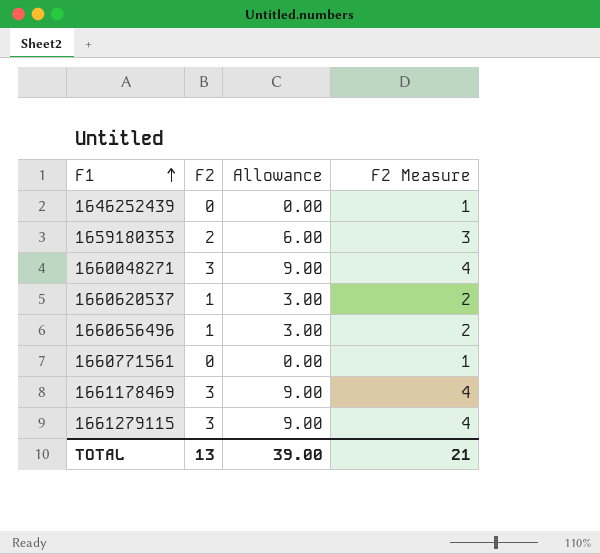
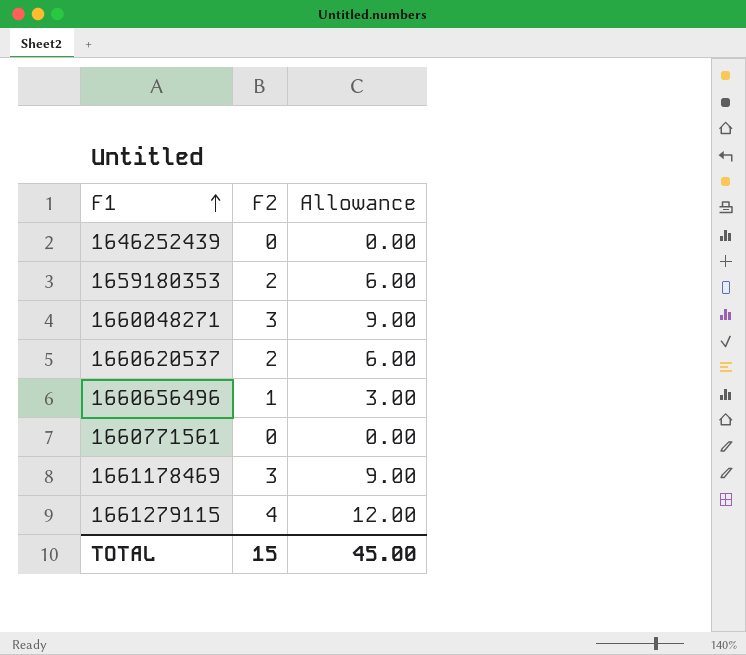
column F2 Measure | formula: [F2] + 1 -> none
1660620537 | F2: 1 -> 2
1660620537 | Allowance: 3.00 -> 6.00
1661279115 | F2: 3 -> 4
1661279115 | Allowance: 9.00 -> 12.00
TOTAL | F2: 13 -> 15
TOTAL | Allowance: 39.00 -> 45.00

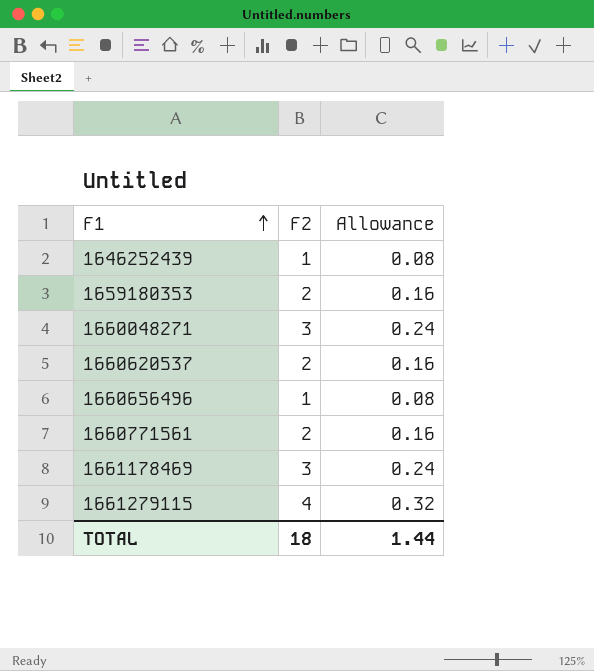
column Allowance | formula: [F2] * 3 -> [F2] * 0.08
1646252439 | F2: 0 -> 1
1660771561 | F2: 0 -> 2
TOTAL | F2: 15 -> 18
TOTAL | Allowance: 45.00 -> 1.44

